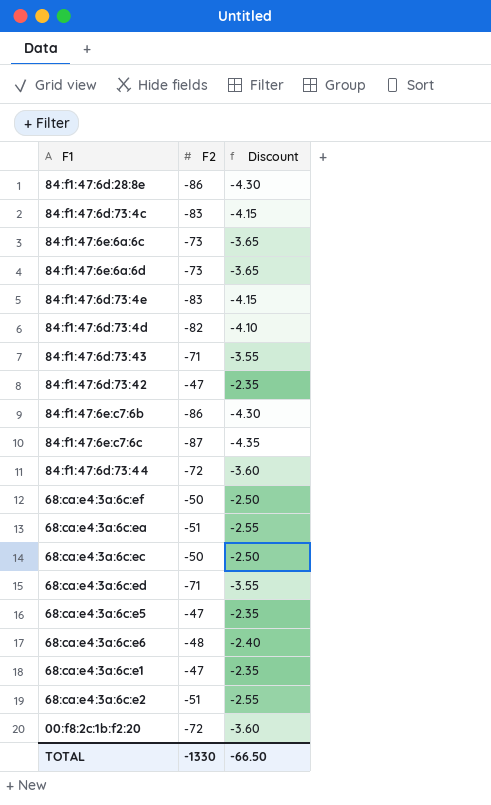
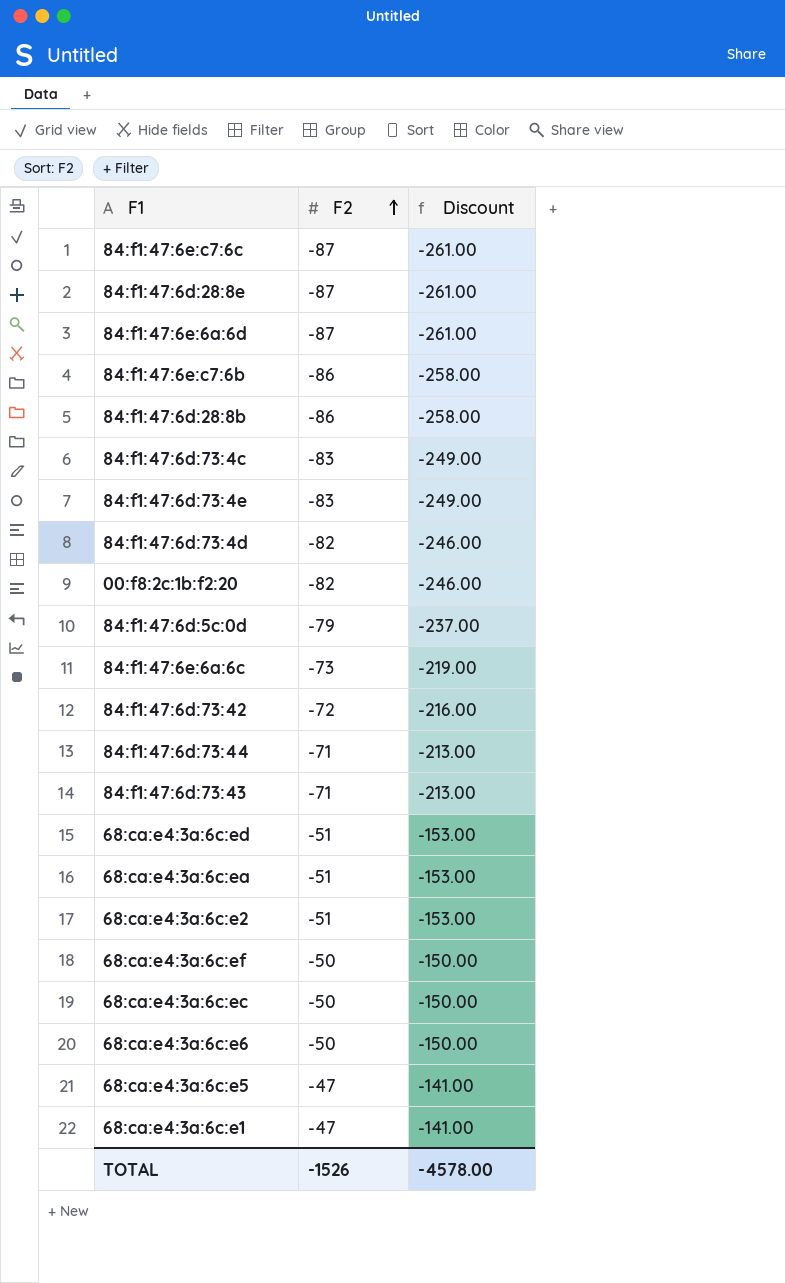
row order: none -> F2 ascending
column Discount | formula: [F2] * 0.05 -> [F2] * 3
84:f1:47:6d:28:8e | F2: -86 -> -87
84:f1:47:6e:6a:6d | F2: -73 -> -87
row 84:f1:47:6d:28:8b: none -> -86 | -258.00
00:f8:2c:1b:f2:20 | F2: -72 -> -82
row 84:f1:47:6d:5c:0d: none -> -79 | -237.00
84:f1:47:6d:73:42 | F2: -47 -> -72
84:f1:47:6d:73:44 | F2: -72 -> -71
68:ca:e4:3a:6c:ed | F2: -71 -> -51
68:ca:e4:3a:6c:e6 | F2: -48 -> -50
TOTAL | F2: -1330 -> -1526
TOTAL | Discount: -66.50 -> -4578.00

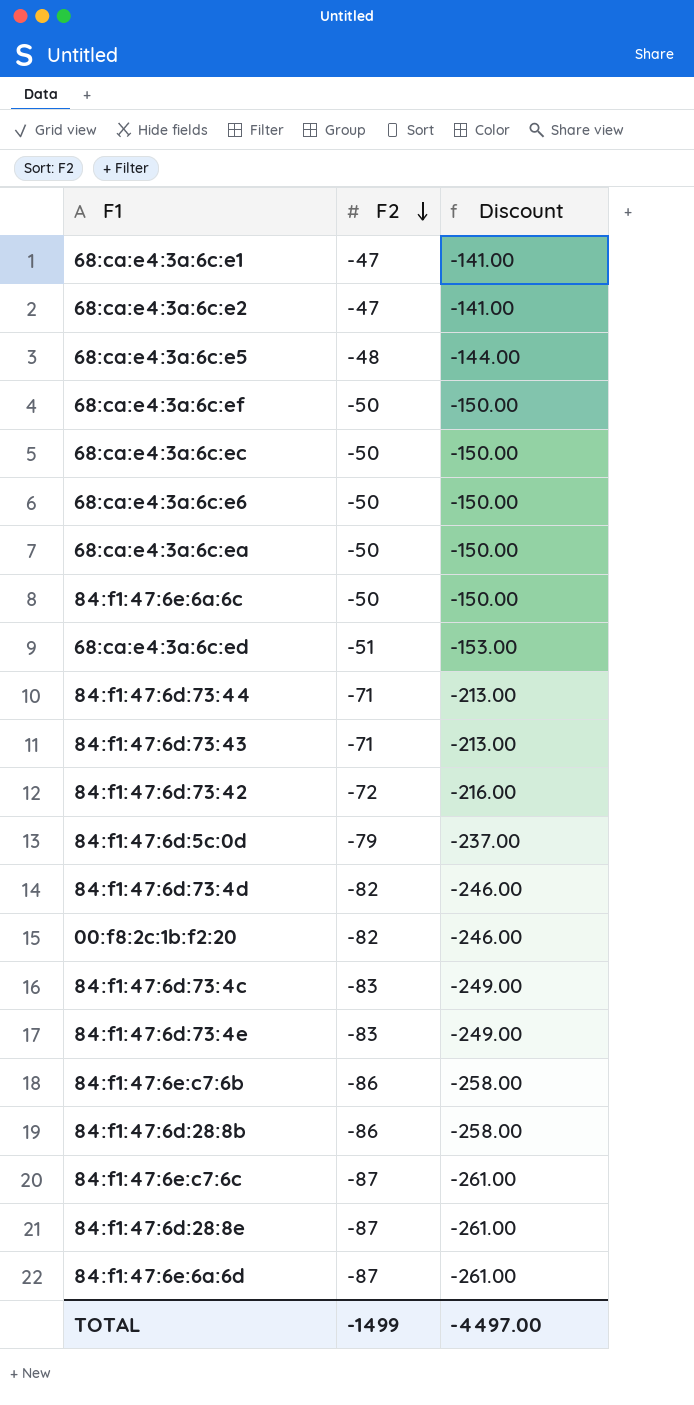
row order: F2 ascending -> F2 descending
68:ca:e4:3a:6c:e2 | F2: -51 -> -47
68:ca:e4:3a:6c:e2 | Discount: -153.00 -> -141.00
68:ca:e4:3a:6c:e5 | F2: -47 -> -48
68:ca:e4:3a:6c:e5 | Discount: -141.00 -> -144.00
68:ca:e4:3a:6c:ea | F2: -51 -> -50
68:ca:e4:3a:6c:ea | Discount: -153.00 -> -150.00
84:f1:47:6e:6a:6c | F2: -73 -> -50
84:f1:47:6e:6a:6c | Discount: -219.00 -> -150.00
TOTAL | F2: -1526 -> -1499
TOTAL | Discount: -4578.00 -> -4497.00

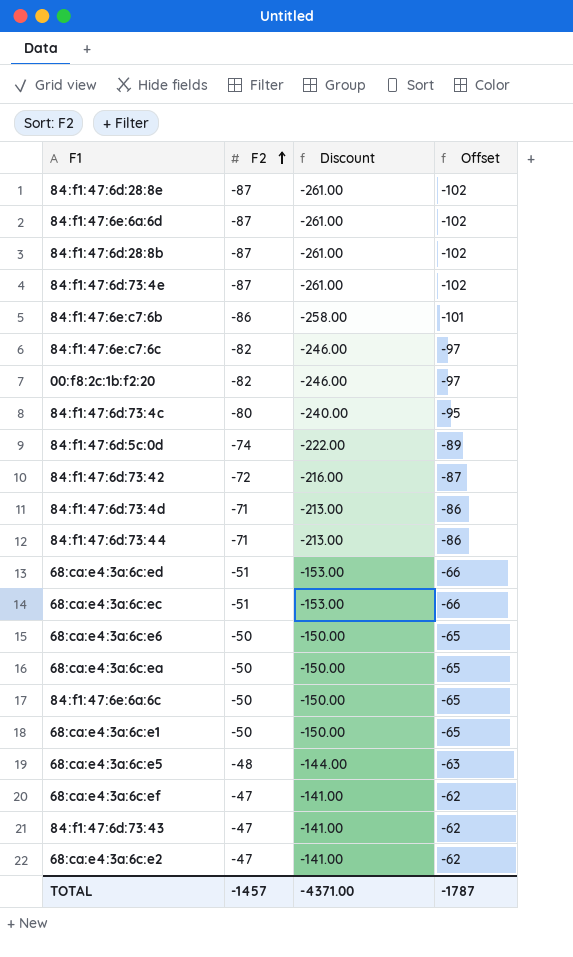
row order: F2 descending -> F2 ascending
column Offset | formula: none -> [F2] - 15
84:f1:47:6d:28:8b | F2: -86 -> -87
84:f1:47:6d:28:8b | Discount: -258.00 -> -261.00
84:f1:47:6d:73:4e | F2: -83 -> -87
84:f1:47:6d:73:4e | Discount: -249.00 -> -261.00
84:f1:47:6e:c7:6c | F2: -87 -> -82
84:f1:47:6e:c7:6c | Discount: -261.00 -> -246.00
84:f1:47:6d:73:4c | F2: -83 -> -80
84:f1:47:6d:73:4c | Discount: -249.00 -> -240.00
84:f1:47:6d:5c:0d | F2: -79 -> -74
84:f1:47:6d:5c:0d | Discount: -237.00 -> -222.00
84:f1:47:6d:73:4d | F2: -82 -> -71
84:f1:47:6d:73:4d | Discount: -246.00 -> -213.00
68:ca:e4:3a:6c:ec | F2: -50 -> -51
68:ca:e4:3a:6c:ec | Discount: -150.00 -> -153.00
68:ca:e4:3a:6c:e1 | F2: -47 -> -50
68:ca:e4:3a:6c:e1 | Discount: -141.00 -> -150.00
68:ca:e4:3a:6c:ef | F2: -50 -> -47
68:ca:e4:3a:6c:ef | Discount: -150.00 -> -141.00
84:f1:47:6d:73:43 | F2: -71 -> -47
84:f1:47:6d:73:43 | Discount: -213.00 -> -141.00
TOTAL | F2: -1499 -> -1457
TOTAL | Discount: -4497.00 -> -4371.00

